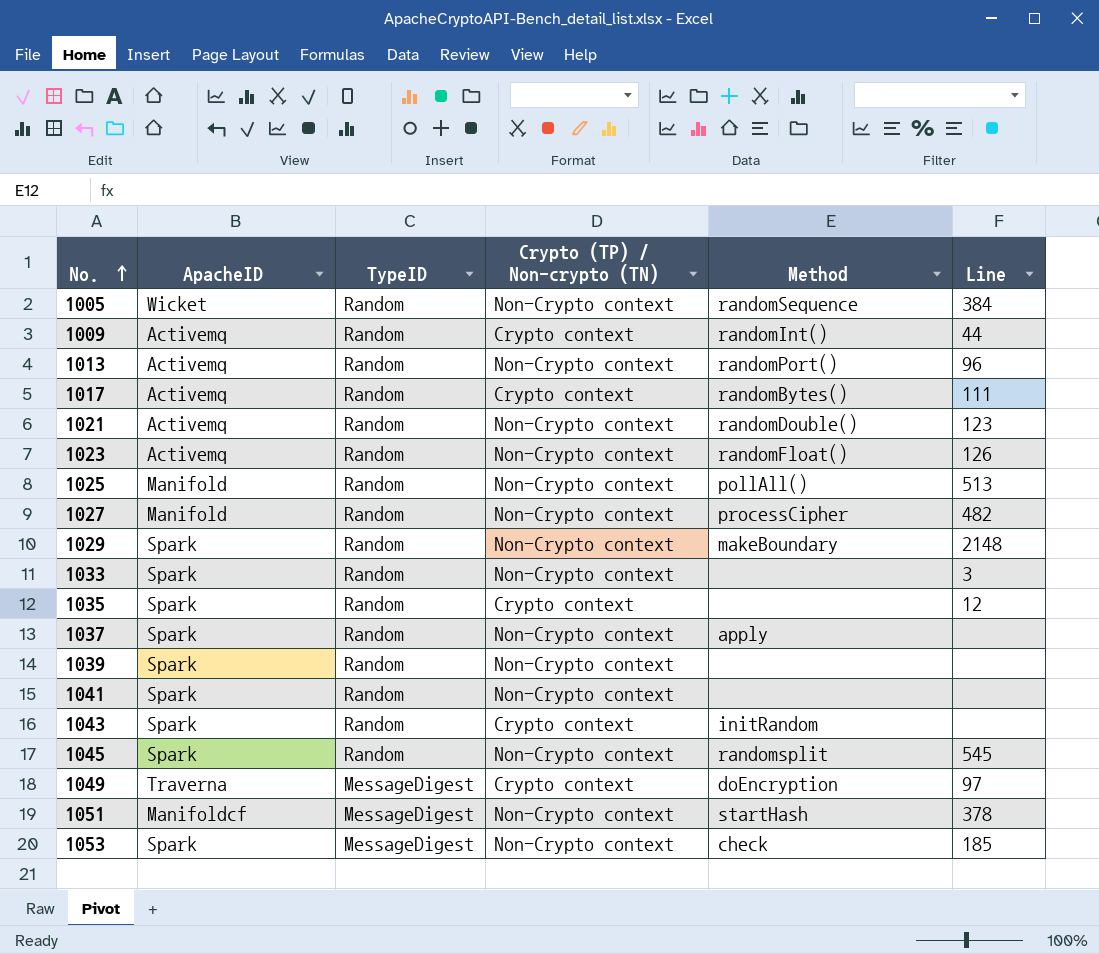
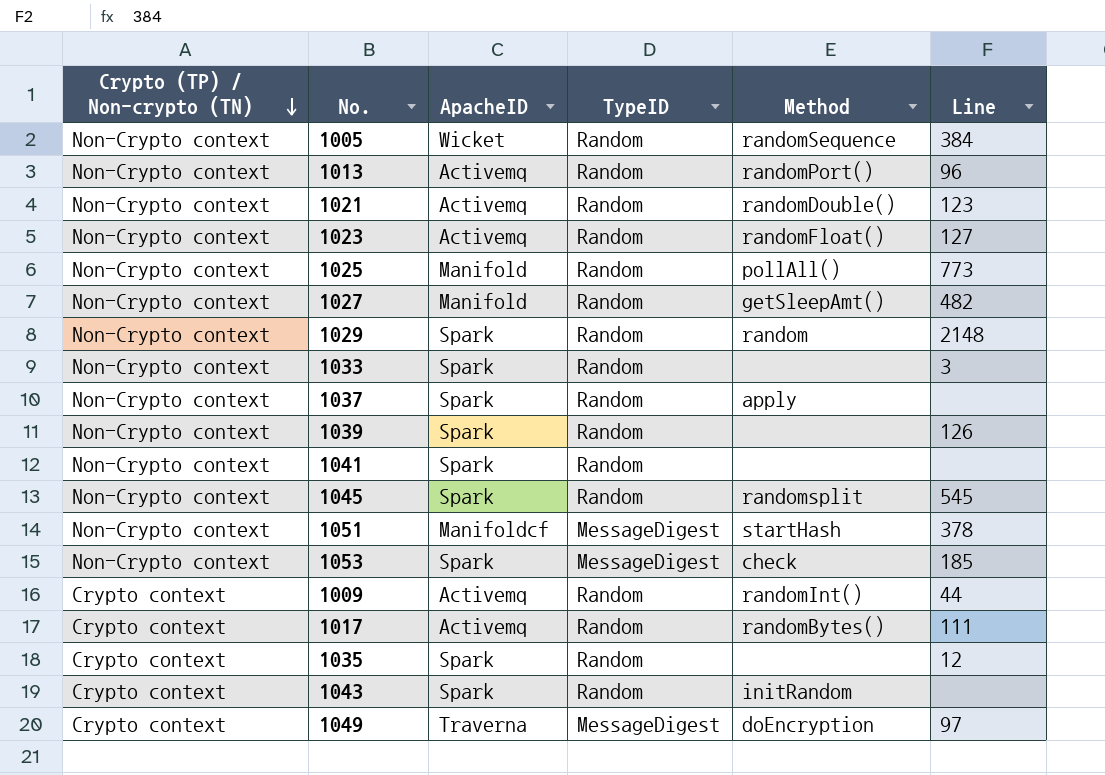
row order: No. ascending -> Crypto (TP) / Non-crypto (TN) descending
column Crypto (TP) / Non-crypto (TN) | position: 4 -> 1
1023 | Line: 126 -> 127
1025 | Line: 513 -> 773
1027 | Method: processCipher -> getSleepAmt()
1029 | Method: makeBoundary -> random
1039 | Line: none -> 126

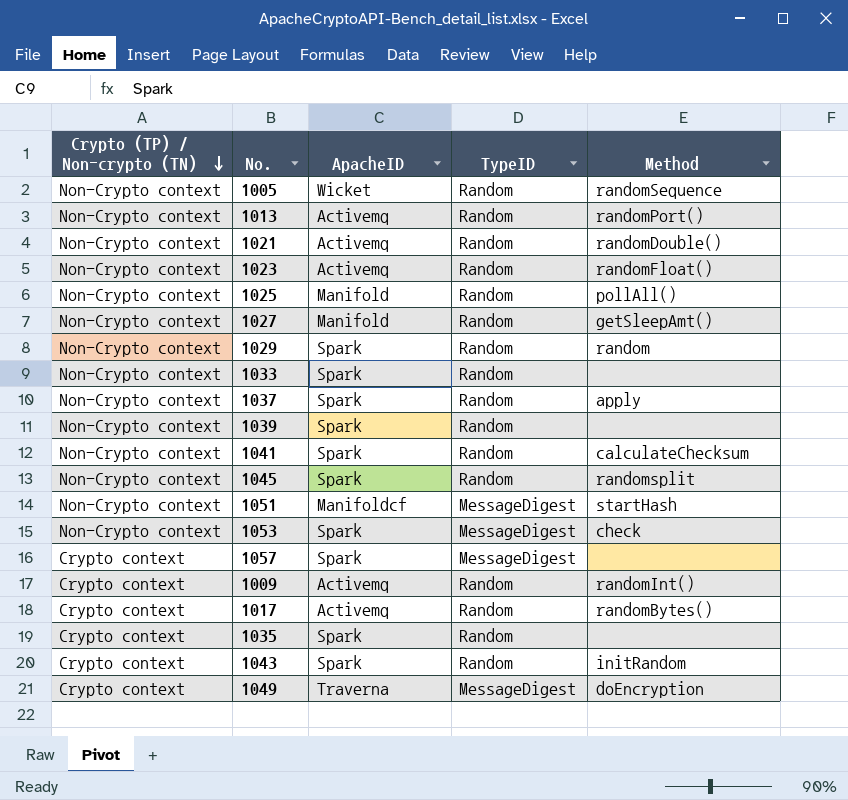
column Line | position: 6 -> none
1041 | Method: none -> calculateChecksum
row 1057: none -> Crypto context | Spark | MessageDigest | none

